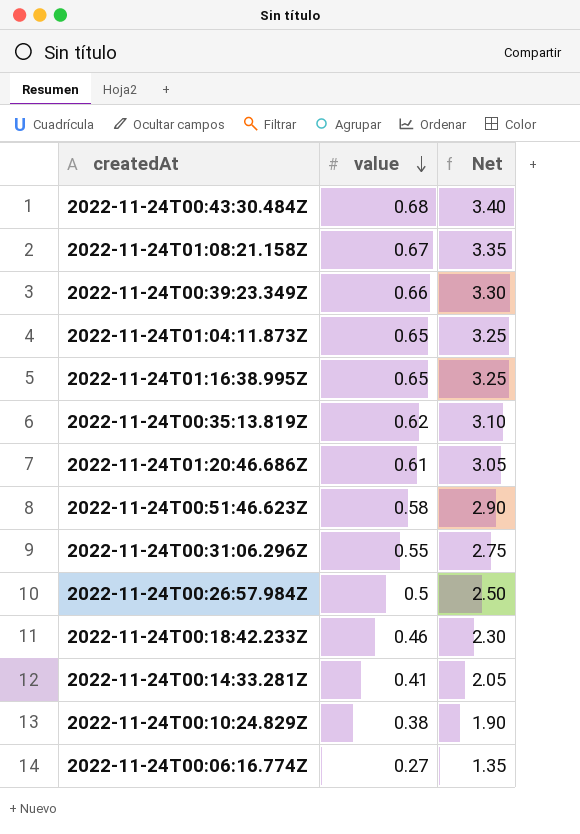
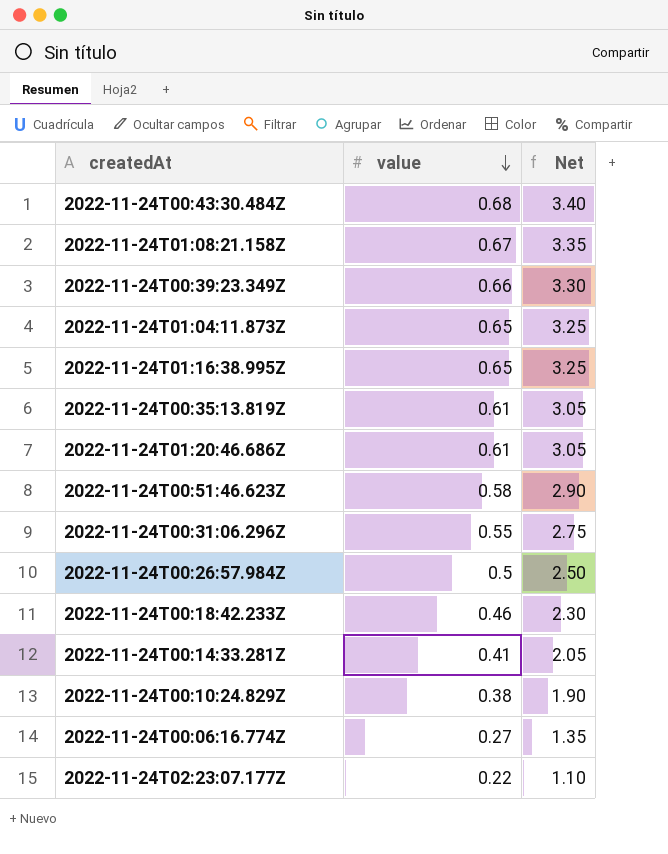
2022-11-24T00:35:13.819Z | value: 0.62 -> 0.61
2022-11-24T00:35:13.819Z | Net: 3.10 -> 3.05
row 2022-11-24T02:23:07.177Z: none -> 0.22 | 1.10

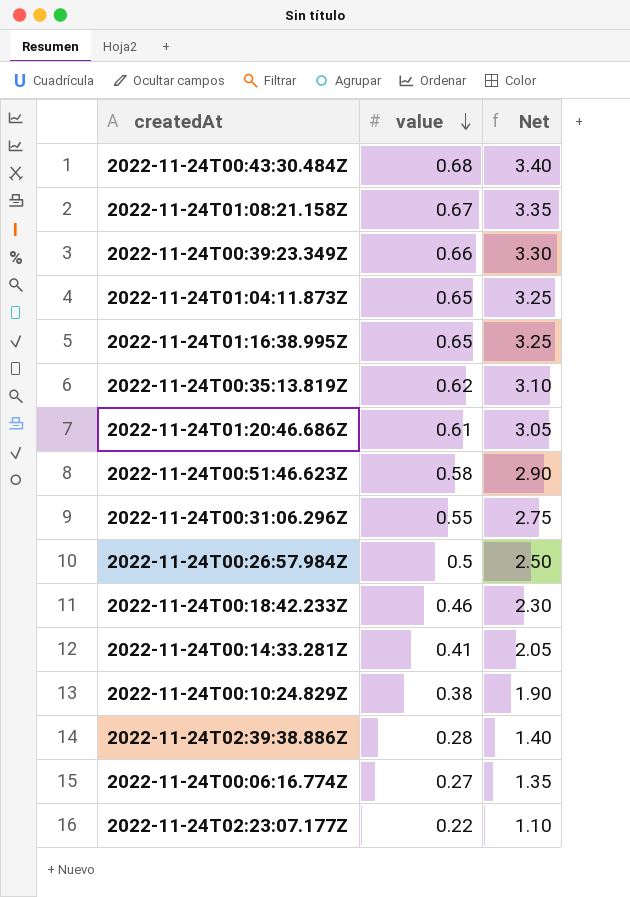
2022-11-24T00:35:13.819Z | value: 0.61 -> 0.62
2022-11-24T00:35:13.819Z | Net: 3.05 -> 3.10
row 2022-11-24T02:39:38.886Z: none -> 0.28 | 1.40

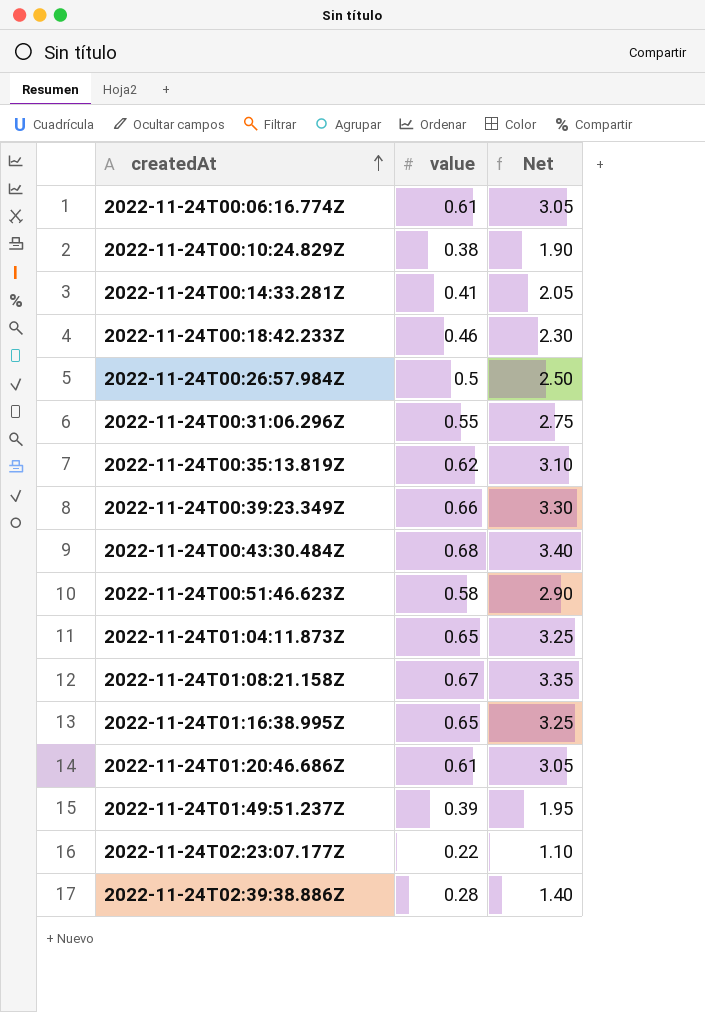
row order: value descending -> createdAt ascending
2022-11-24T00:06:16.774Z | value: 0.27 -> 0.61
2022-11-24T00:06:16.774Z | Net: 1.35 -> 3.05
row 2022-11-24T01:49:51.237Z: none -> 0.39 | 1.95

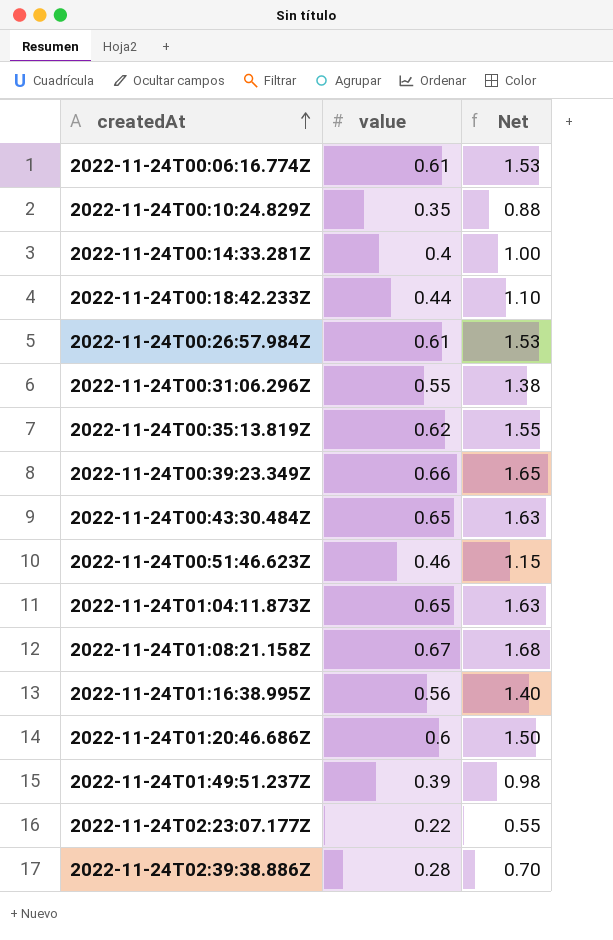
column Net | formula: [value] * 5 -> [value] * 2.5
2022-11-24T00:10:24.829Z | value: 0.38 -> 0.35
2022-11-24T00:14:33.281Z | value: 0.41 -> 0.4
2022-11-24T00:18:42.233Z | value: 0.46 -> 0.44
2022-11-24T00:26:57.984Z | value: 0.5 -> 0.61
2022-11-24T00:43:30.484Z | value: 0.68 -> 0.65
2022-11-24T00:51:46.623Z | value: 0.58 -> 0.46
2022-11-24T01:16:38.995Z | value: 0.65 -> 0.56
2022-11-24T01:20:46.686Z | value: 0.61 -> 0.6

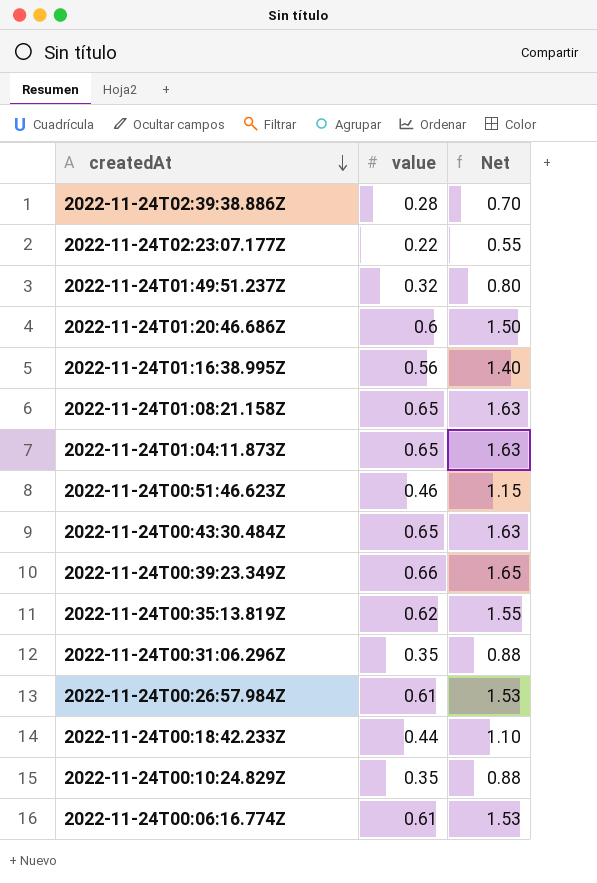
row order: createdAt ascending -> createdAt descending
row 2022-11-24T00:14:33.281Z: 0.4 | 1.00 -> none
2022-11-24T01:49:51.237Z | value: 0.39 -> 0.32
2022-11-24T01:49:51.237Z | Net: 0.98 -> 0.80
2022-11-24T01:08:21.158Z | value: 0.67 -> 0.65
2022-11-24T01:08:21.158Z | Net: 1.68 -> 1.63
2022-11-24T00:31:06.296Z | value: 0.55 -> 0.35
2022-11-24T00:31:06.296Z | Net: 1.38 -> 0.88

